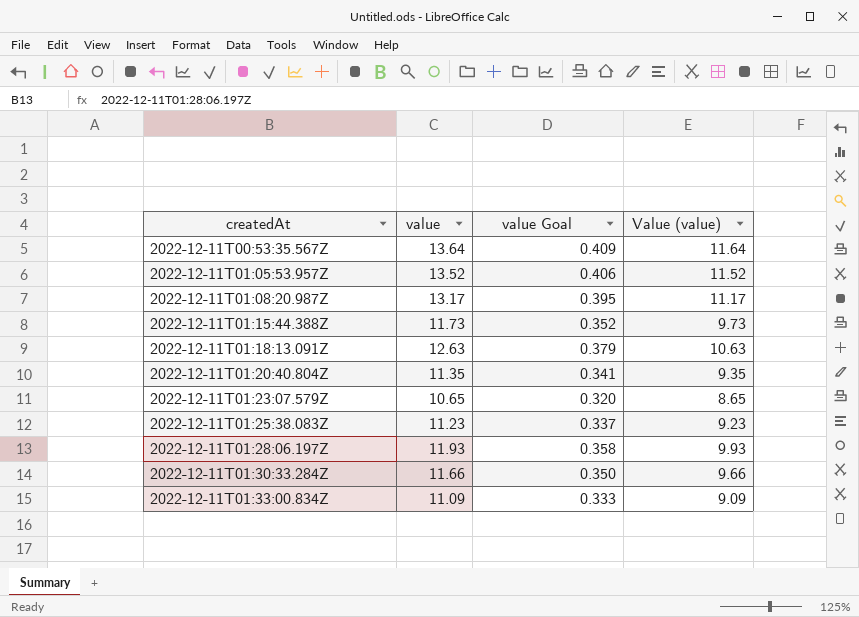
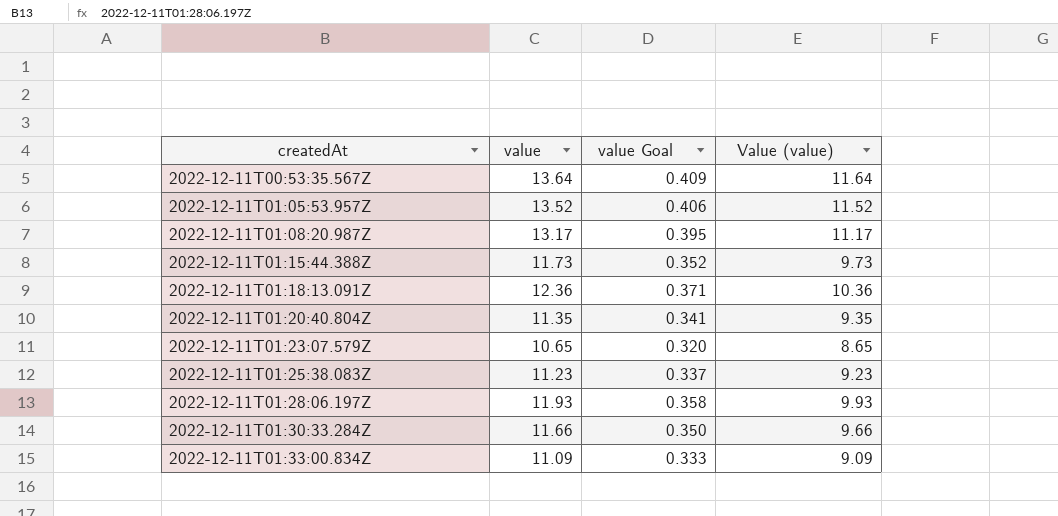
2022-12-11T01:18:13.091Z | value: 12.63 -> 12.36
2022-12-11T01:18:13.091Z | value Goal: 0.379 -> 0.371
2022-12-11T01:18:13.091Z | Value (value): 10.63 -> 10.36

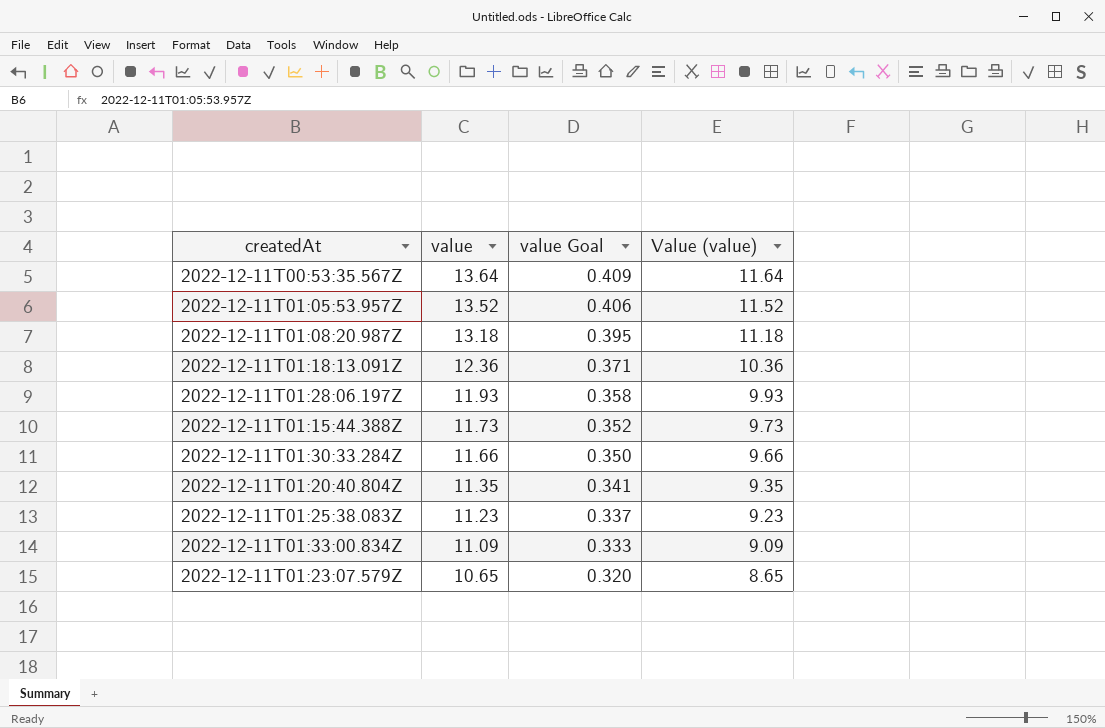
row order: createdAt ascending -> value descending
2022-12-11T01:08:20.987Z | value: 13.17 -> 13.18
2022-12-11T01:08:20.987Z | Value (value): 11.17 -> 11.18

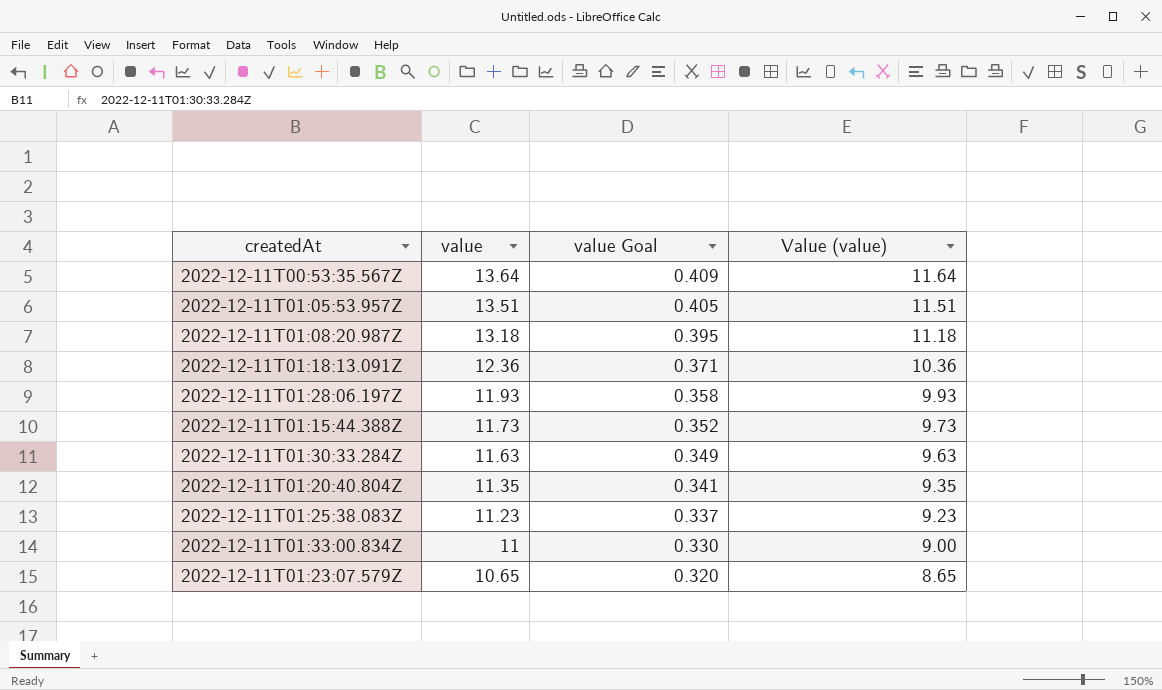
2022-12-11T01:05:53.957Z | value: 13.52 -> 13.51
2022-12-11T01:05:53.957Z | value Goal: 0.406 -> 0.405
2022-12-11T01:05:53.957Z | Value (value): 11.52 -> 11.51
2022-12-11T01:30:33.284Z | value: 11.66 -> 11.63
2022-12-11T01:30:33.284Z | value Goal: 0.350 -> 0.349
2022-12-11T01:30:33.284Z | Value (value): 9.66 -> 9.63
2022-12-11T01:33:00.834Z | value: 11.09 -> 11
2022-12-11T01:33:00.834Z | value Goal: 0.333 -> 0.330
2022-12-11T01:33:00.834Z | Value (value): 9.09 -> 9.00

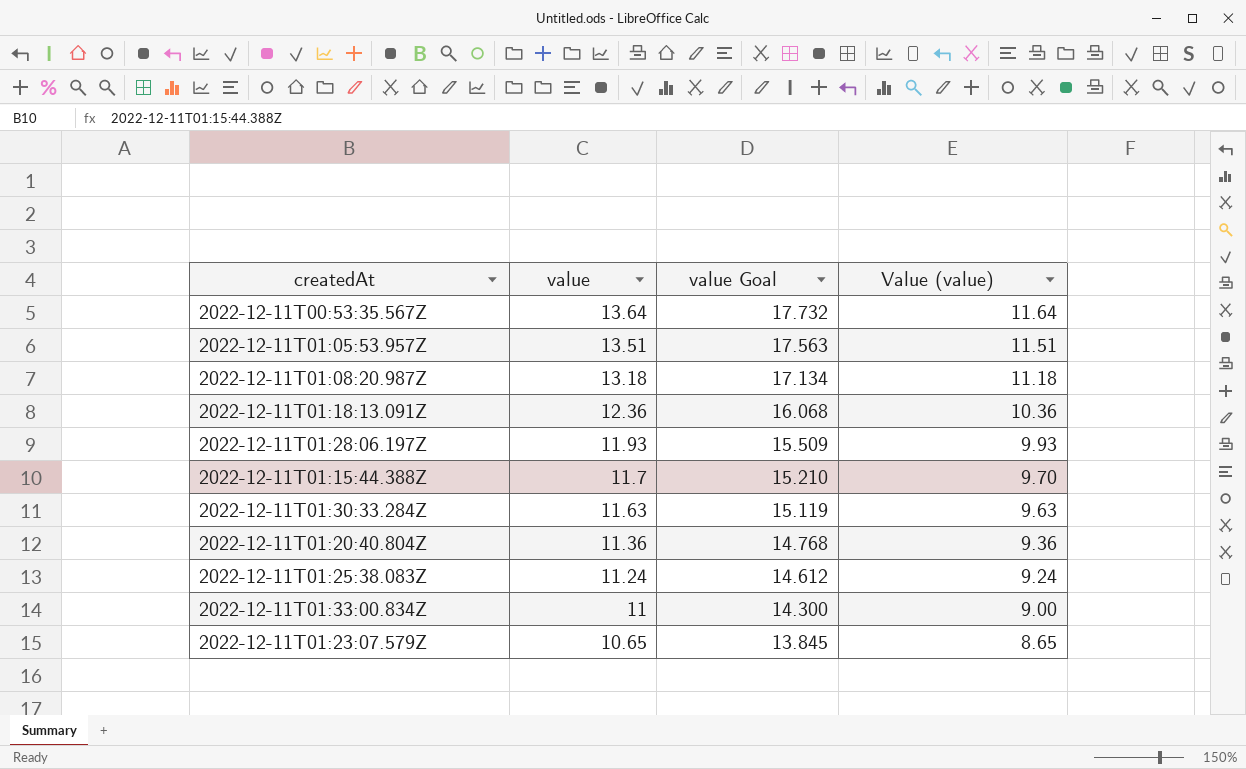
column value Goal | formula: [value] * 0.03 -> [value] * 1.3
2022-12-11T01:15:44.388Z | value: 11.73 -> 11.7
2022-12-11T01:15:44.388Z | Value (value): 9.73 -> 9.70
2022-12-11T01:20:40.804Z | value: 11.35 -> 11.36
2022-12-11T01:20:40.804Z | Value (value): 9.35 -> 9.36
2022-12-11T01:25:38.083Z | value: 11.23 -> 11.24
2022-12-11T01:25:38.083Z | Value (value): 9.23 -> 9.24

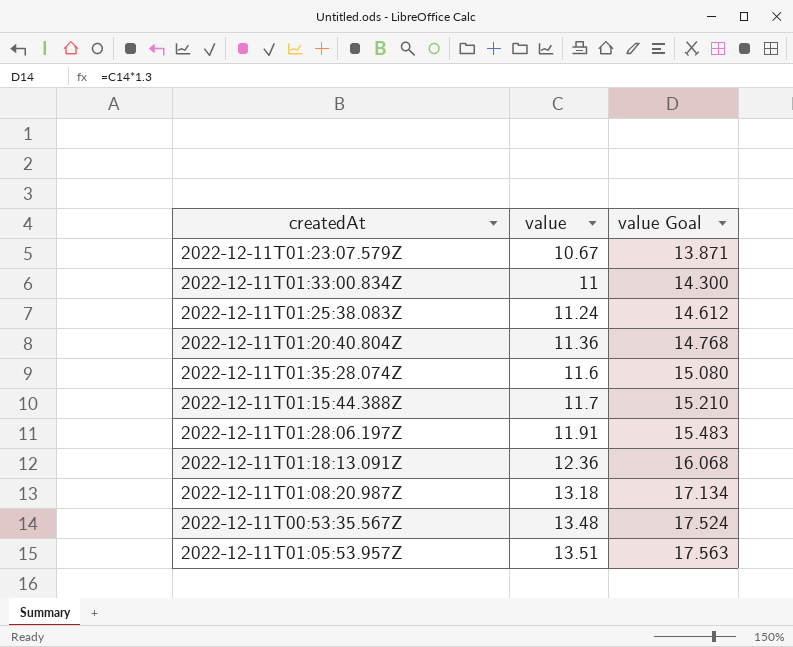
row order: value descending -> value ascending
column Value (value) | formula: [value] - 2 -> none
row 2022-12-11T01:30:33.284Z: 11.63 | 15.119 | 9.63 -> none
2022-12-11T01:23:07.579Z | value: 10.65 -> 10.67
2022-12-11T01:23:07.579Z | value Goal: 13.845 -> 13.871
row 2022-12-11T01:35:28.074Z: none -> 11.6 | 15.080
2022-12-11T01:28:06.197Z | value: 11.93 -> 11.91
2022-12-11T01:28:06.197Z | value Goal: 15.509 -> 15.483
2022-12-11T00:53:35.567Z | value: 13.64 -> 13.48
2022-12-11T00:53:35.567Z | value Goal: 17.732 -> 17.524

